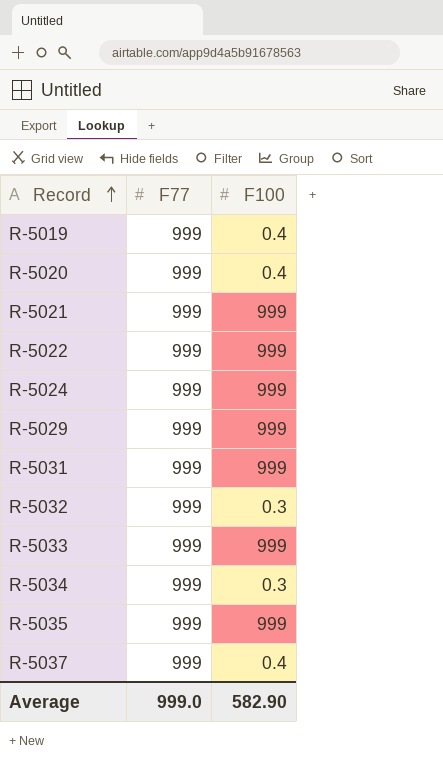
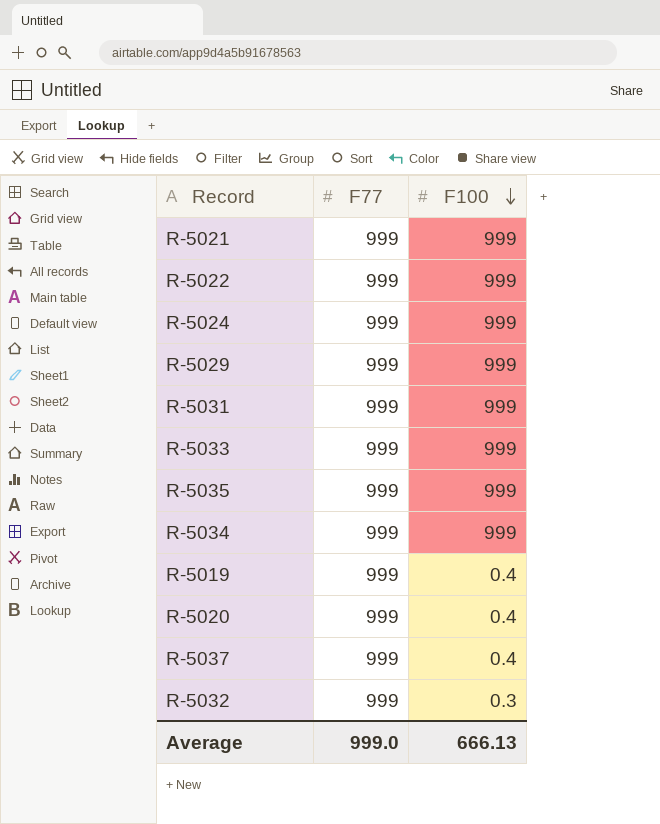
row order: Record ascending -> F100 descending
R-5034 | F100: 0.3 -> 999
Average | F100: 582.90 -> 666.13

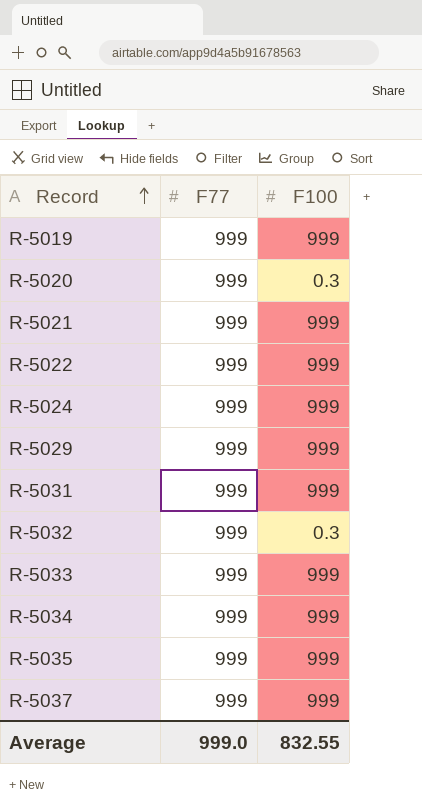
row order: F100 descending -> Record ascending
R-5019 | F100: 0.4 -> 999
R-5020 | F100: 0.4 -> 0.3
R-5037 | F100: 0.4 -> 999
Average | F100: 666.13 -> 832.55

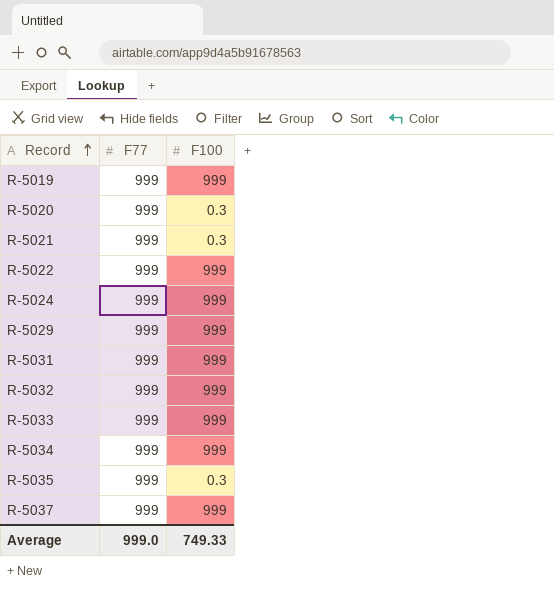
R-5021 | F100: 999 -> 0.3
R-5032 | F100: 0.3 -> 999
R-5035 | F100: 999 -> 0.3
Average | F100: 832.55 -> 749.33

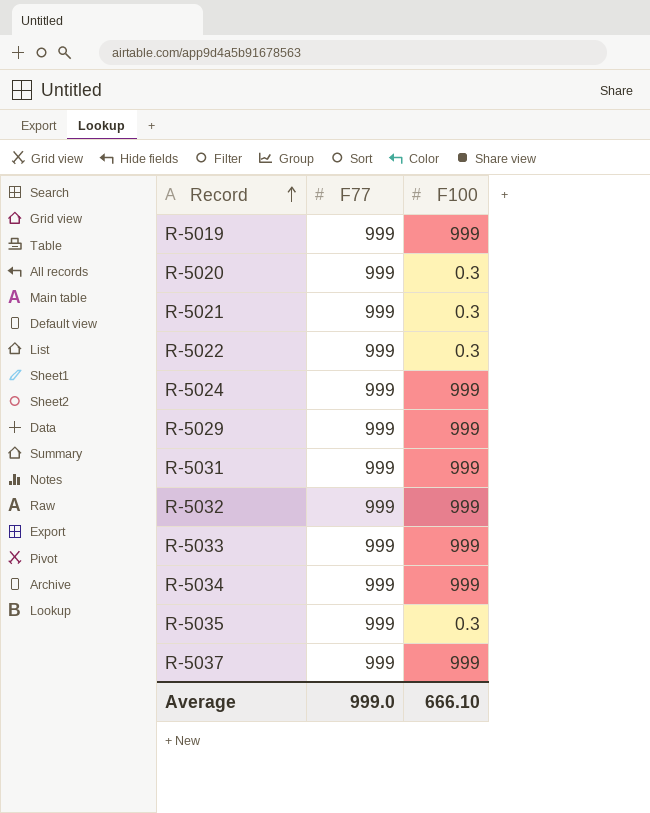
R-5022 | F100: 999 -> 0.3
Average | F100: 749.33 -> 666.10

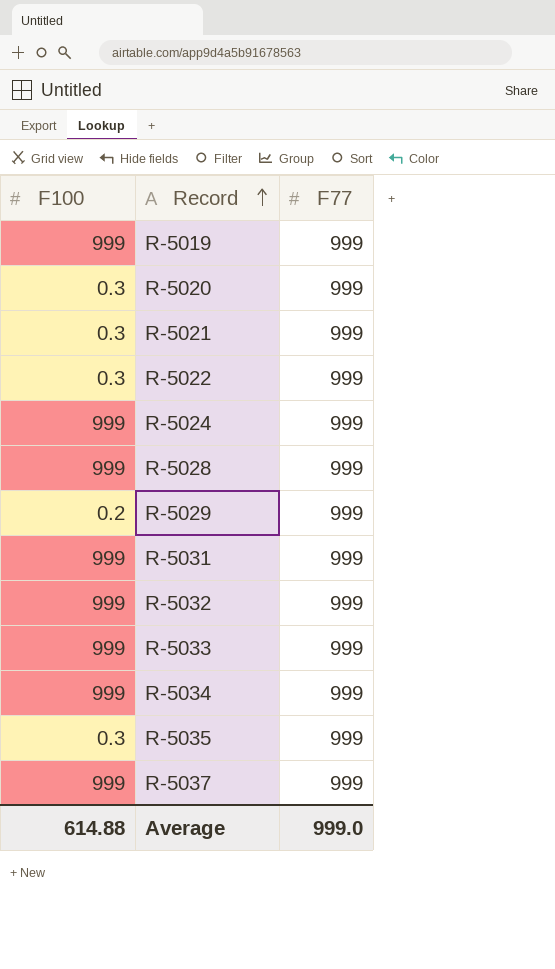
column F100 | position: 3 -> 1
row R-5028: none -> 999 | 999
R-5029 | F100: 999 -> 0.2
Average | F100: 666.10 -> 614.88

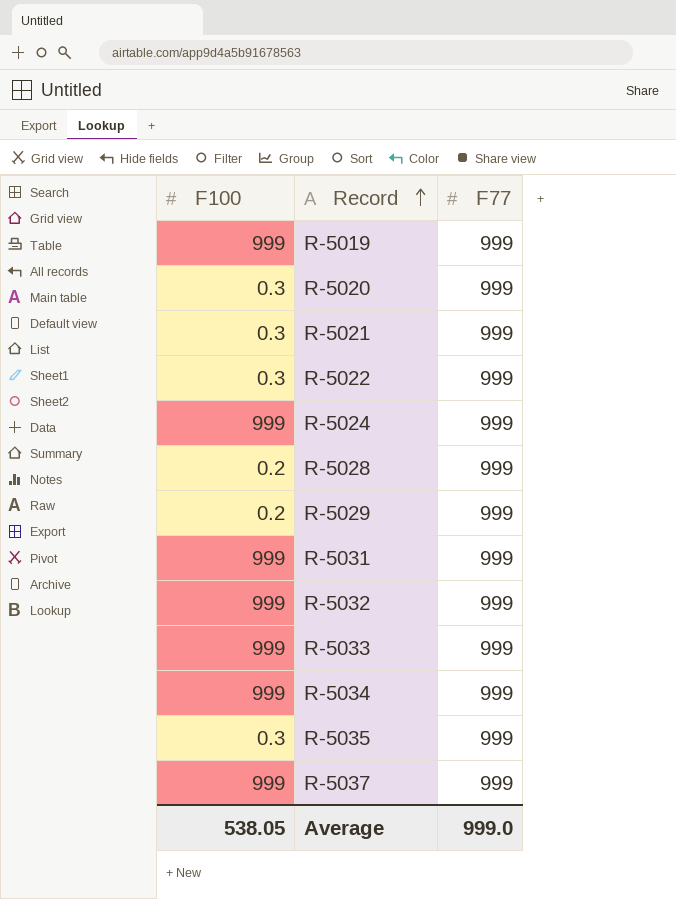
R-5028 | F100: 999 -> 0.2
Average | F100: 614.88 -> 538.05

